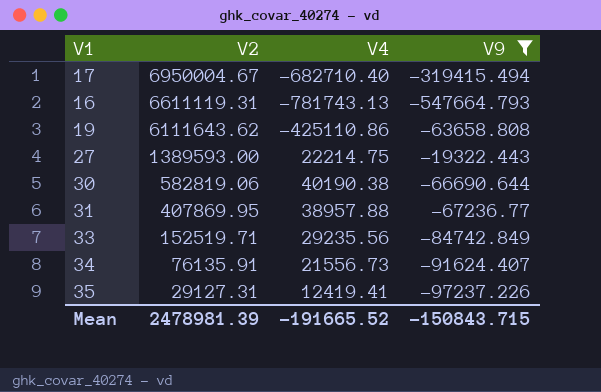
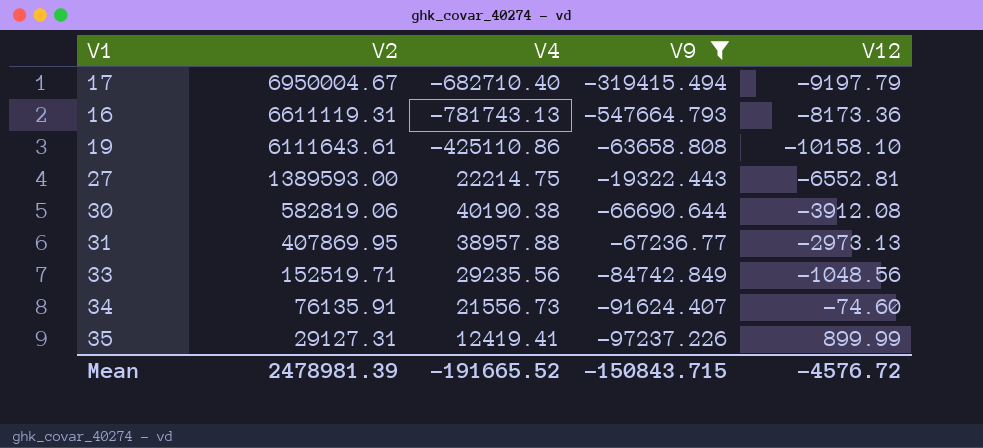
column V12 | position: none -> 5
19 | V2: 6111643.62 -> 6111643.61

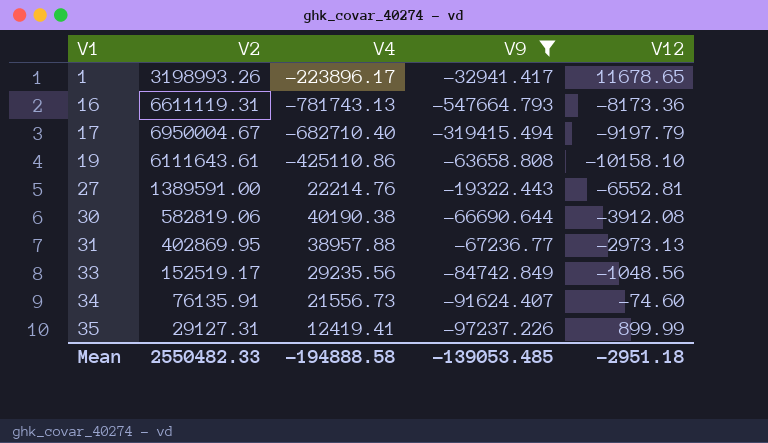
row order: V2 descending -> V1 ascending
row 1: none -> 3198993.26 | -223896.17 | -32941.417 | 11678.65
27 | V2: 1389593.00 -> 1389591.00
27 | V4: 22214.75 -> 22214.76
31 | V2: 407869.95 -> 402869.95
33 | V2: 152519.71 -> 152519.17
Mean | V2: 2478981.39 -> 2550482.33
Mean | V4: -191665.52 -> -194888.58
Mean | V9: -150843.715 -> -139053.485
Mean | V12: -4576.72 -> -2951.18

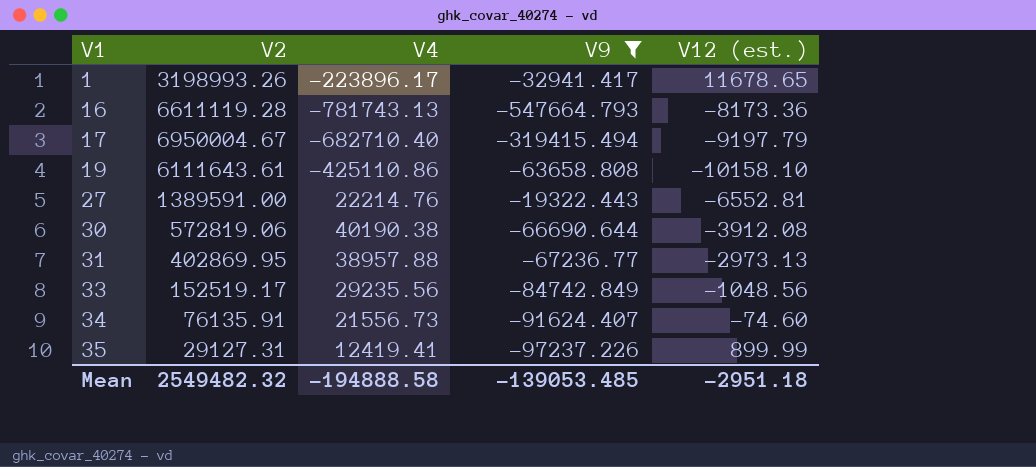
column name: V12 -> V12 (est.)
16 | V2: 6611119.31 -> 6611119.28
30 | V2: 582819.06 -> 572819.06
Mean | V2: 2550482.33 -> 2549482.32

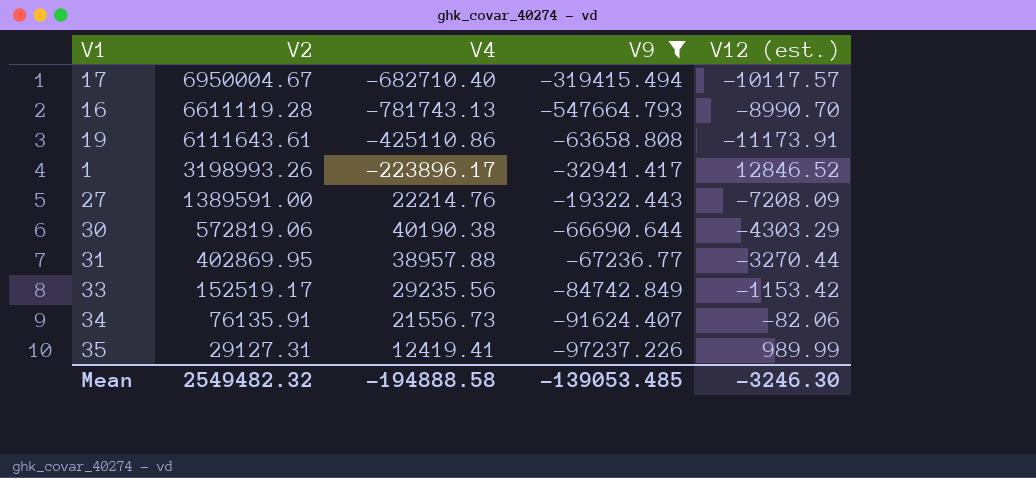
row order: V1 ascending -> V2 descending
17 | V12 (est.): -9197.79 -> -10117.57
16 | V12 (est.): -8173.36 -> -8990.70
19 | V12 (est.): -10158.10 -> -11173.91
1 | V12 (est.): 11678.65 -> 12846.52
27 | V12 (est.): -6552.81 -> -7208.09
30 | V12 (est.): -3912.08 -> -4303.29
31 | V12 (est.): -2973.13 -> -3270.44
33 | V12 (est.): -1048.56 -> -1153.42
34 | V12 (est.): -74.60 -> -82.06
35 | V12 (est.): 899.99 -> 989.99
Mean | V12 (est.): -2951.18 -> -3246.30

